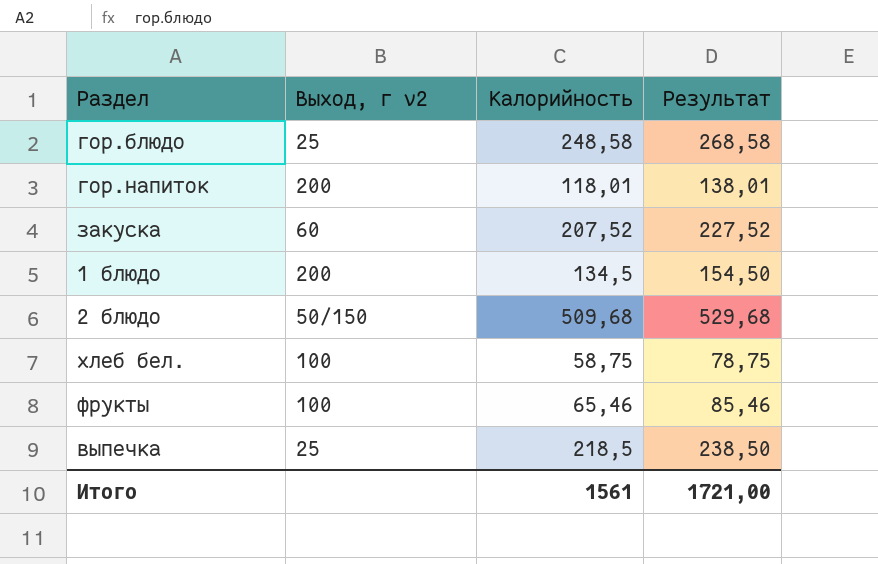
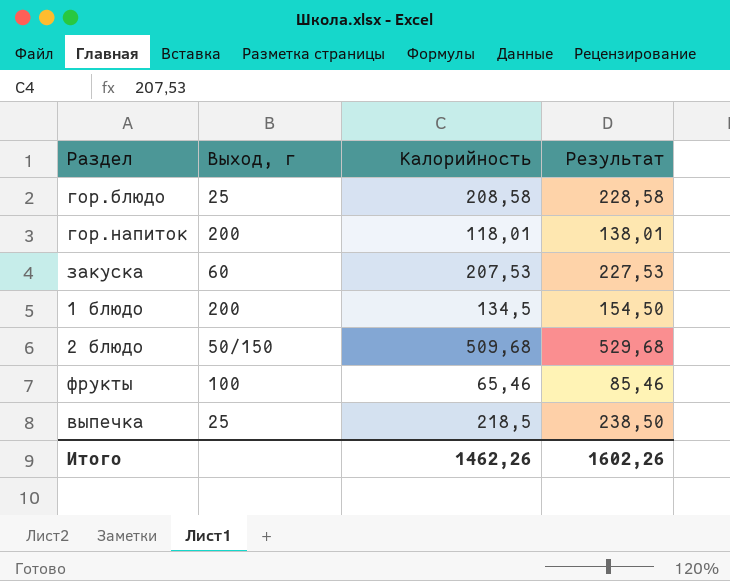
column name: Выход, г v2 -> Выход, г
row хлеб бел.: 100 | 58,75 | 78,75 -> none
гор.блюдо | Калорийность: 248,58 -> 208,58
гор.блюдо | Результат: 268,58 -> 228,58
закуска | Калорийность: 207,52 -> 207,53
закуска | Результат: 227,52 -> 227,53
Итого | Калорийность: 1561 -> 1462,26
Итого | Результат: 1721,00 -> 1602,26

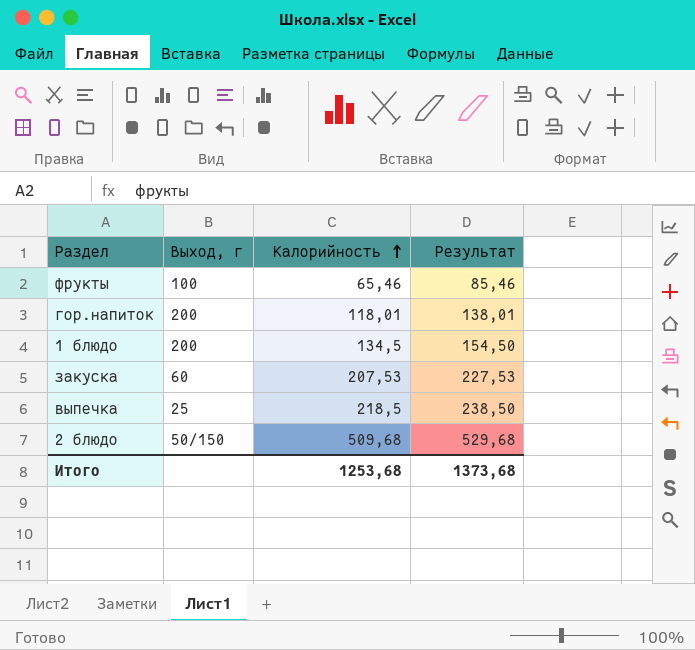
row order: none -> Калорийность ascending
row гор.блюдо: 25 | 208,58 | 228,58 -> none
Итого | Калорийность: 1462,26 -> 1253,68
Итого | Результат: 1602,26 -> 1373,68

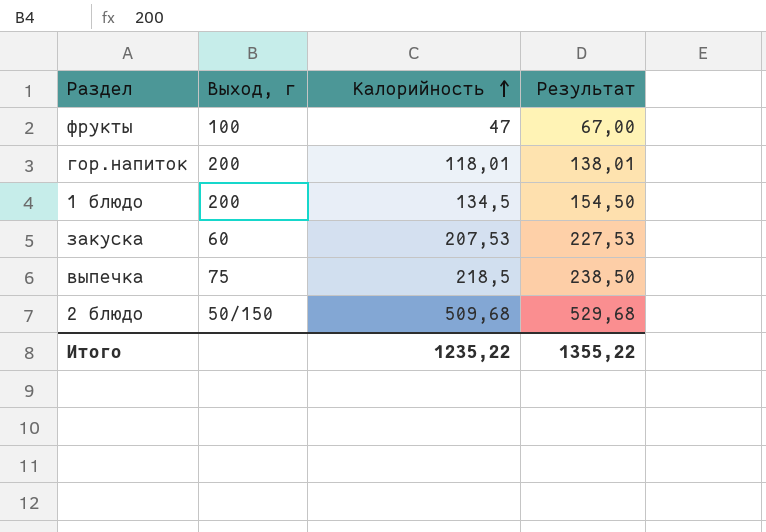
фрукты | Калорийность: 65,46 -> 47
фрукты | Результат: 85,46 -> 67,00
выпечка | Выход, г: 25 -> 75
Итого | Калорийность: 1253,68 -> 1235,22
Итого | Результат: 1373,68 -> 1355,22

